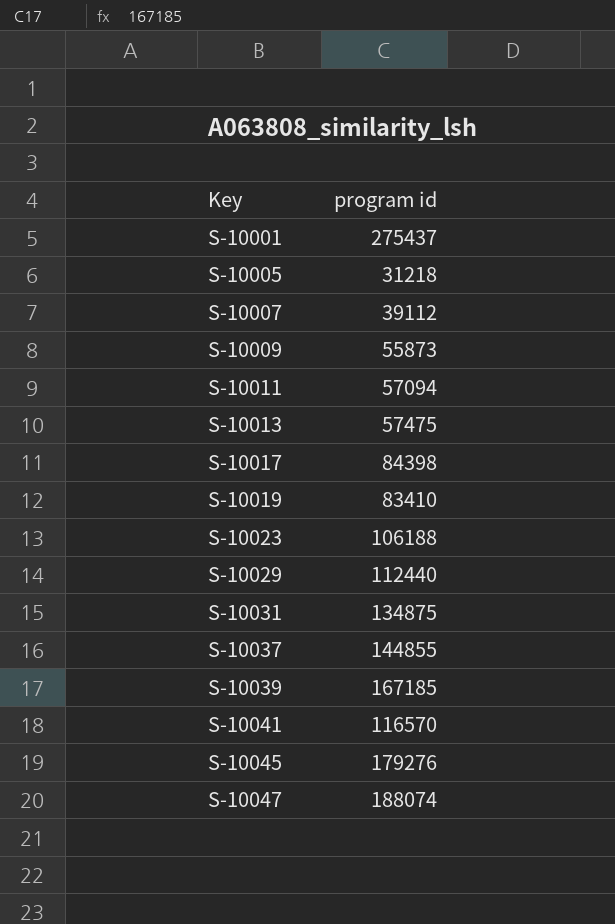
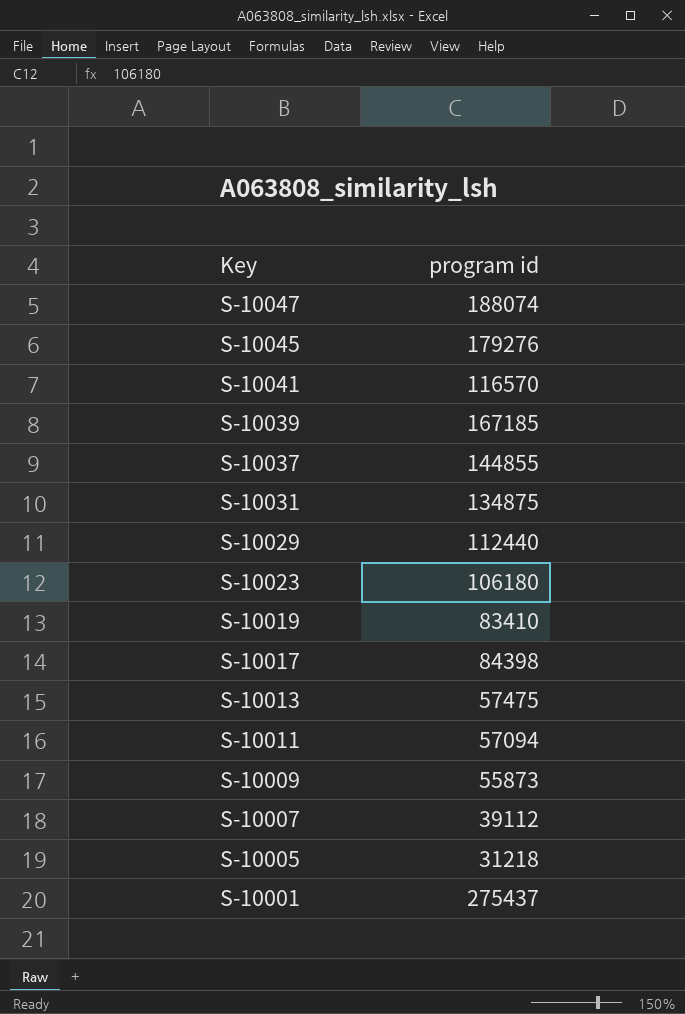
row order: Key ascending -> Key descending
S-10023 | program id: 106188 -> 106180

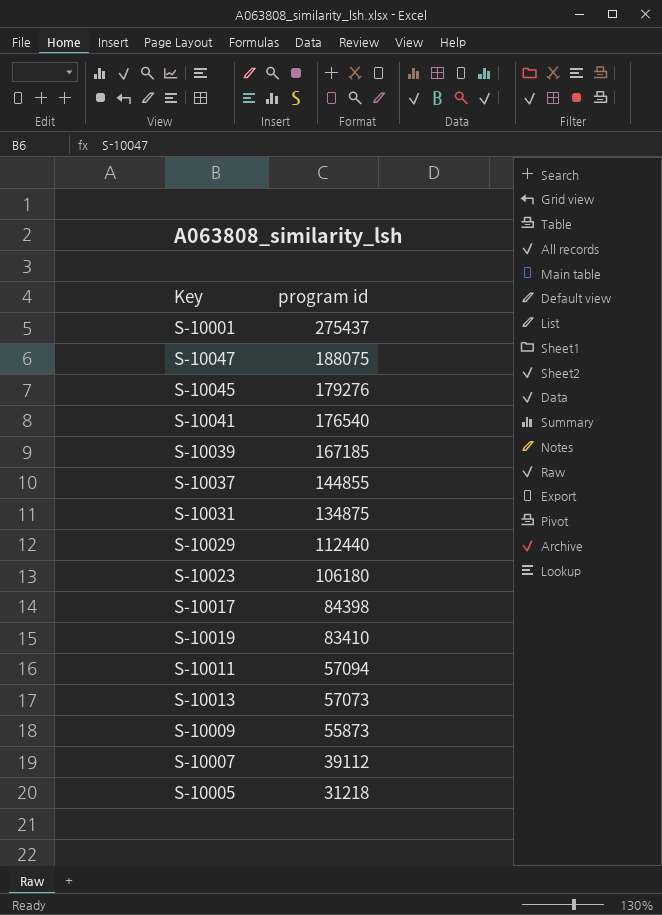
row order: Key descending -> program id descending
S-10047 | program id: 188074 -> 188075
S-10041 | program id: 116570 -> 176540
S-10013 | program id: 57475 -> 57073

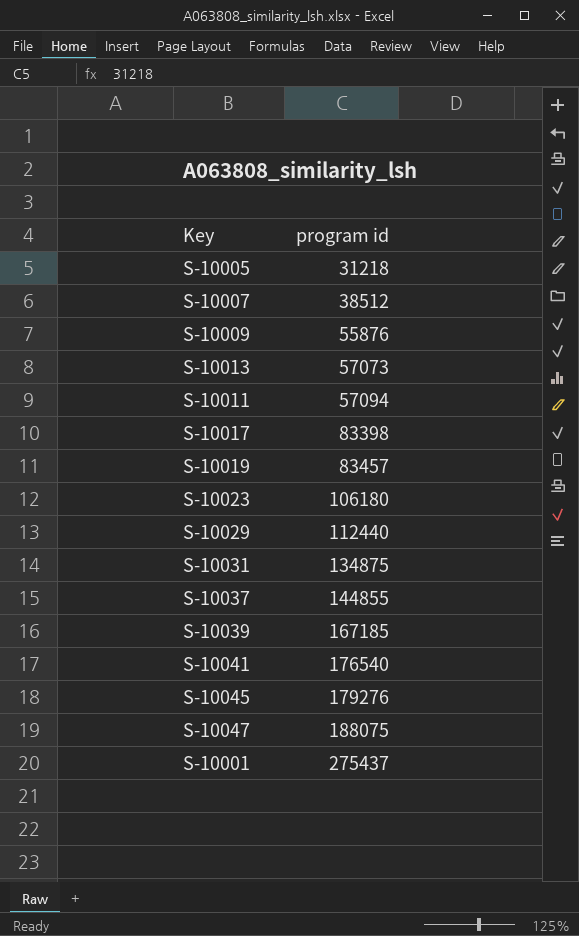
row order: program id descending -> program id ascending
S-10007 | program id: 39112 -> 38512
S-10009 | program id: 55873 -> 55876
S-10017 | program id: 84398 -> 83398
S-10019 | program id: 83410 -> 83457

